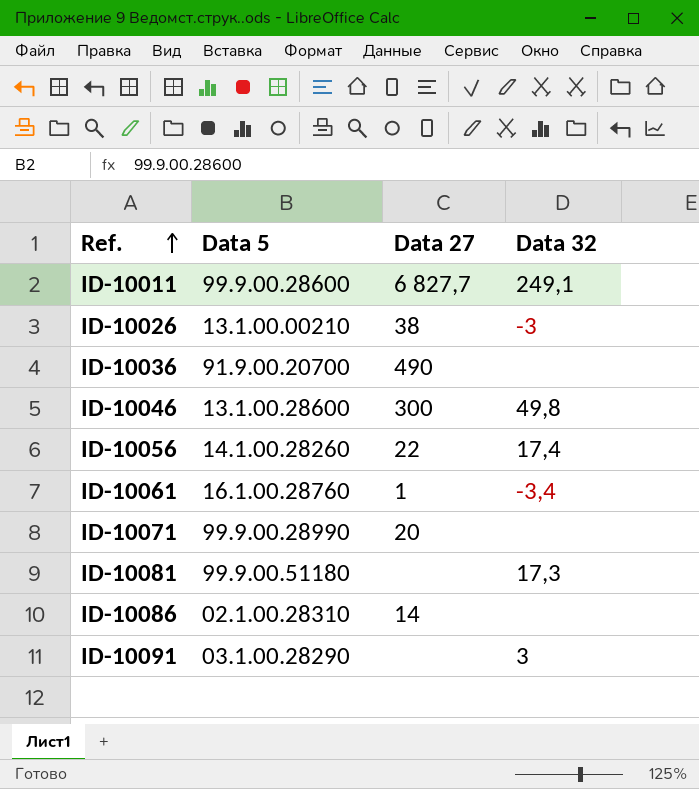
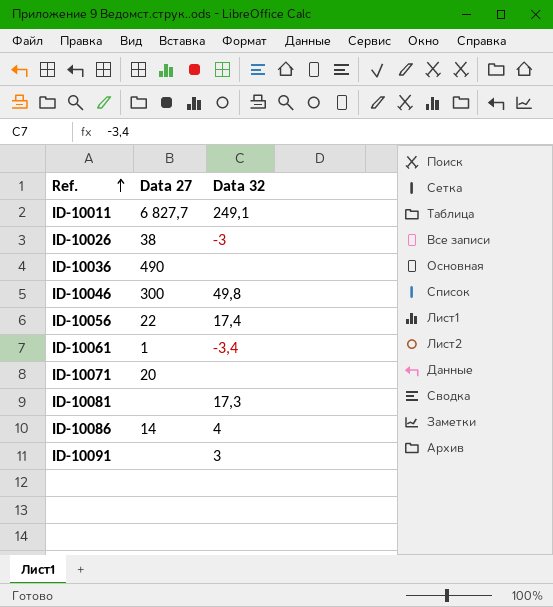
column Data 5 | position: 2 -> none
ID-10086 | Data 32: none -> 4

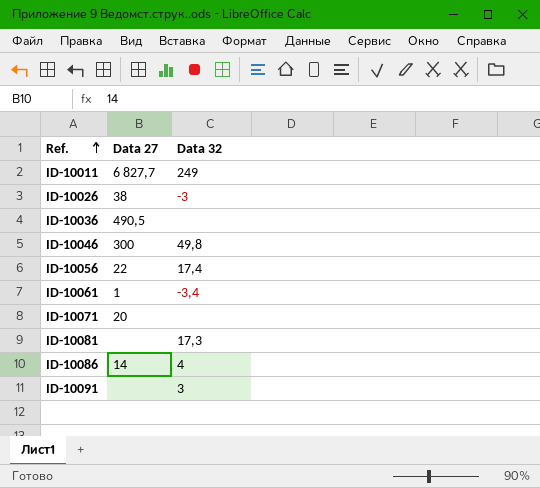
ID-10011 | Data 32: 249,1 -> 249
ID-10036 | Data 27: 490 -> 490,5

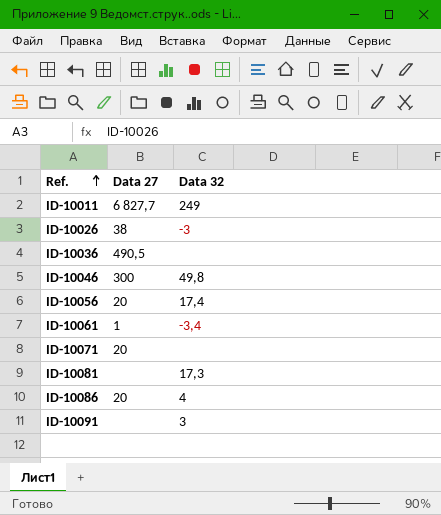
ID-10056 | Data 27: 22 -> 20
ID-10086 | Data 27: 14 -> 20

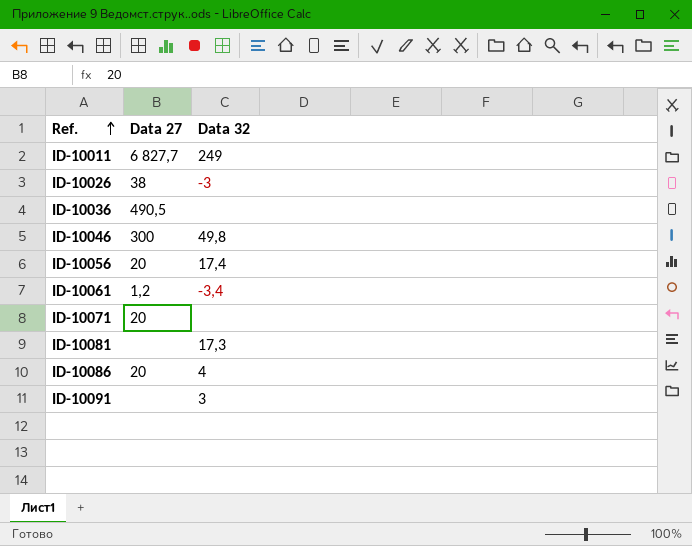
ID-10061 | Data 27: 1 -> 1,2

